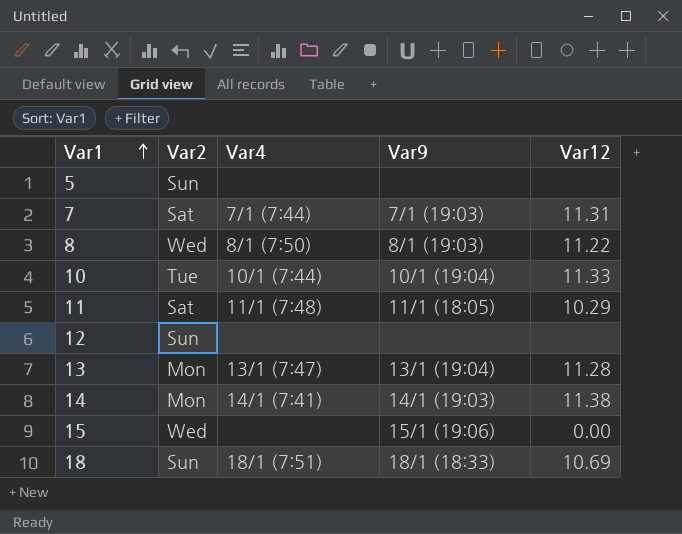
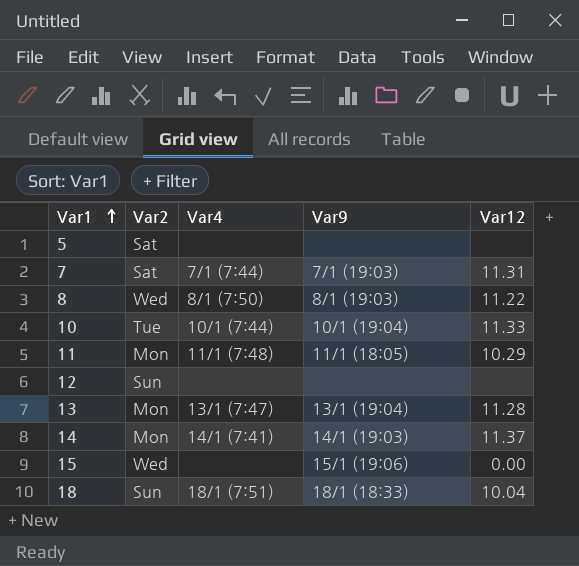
5 | Var2: Sun -> Sat
11 | Var2: Sat -> Mon
14 | Var12: 11.38 -> 11.37
18 | Var12: 10.69 -> 10.04

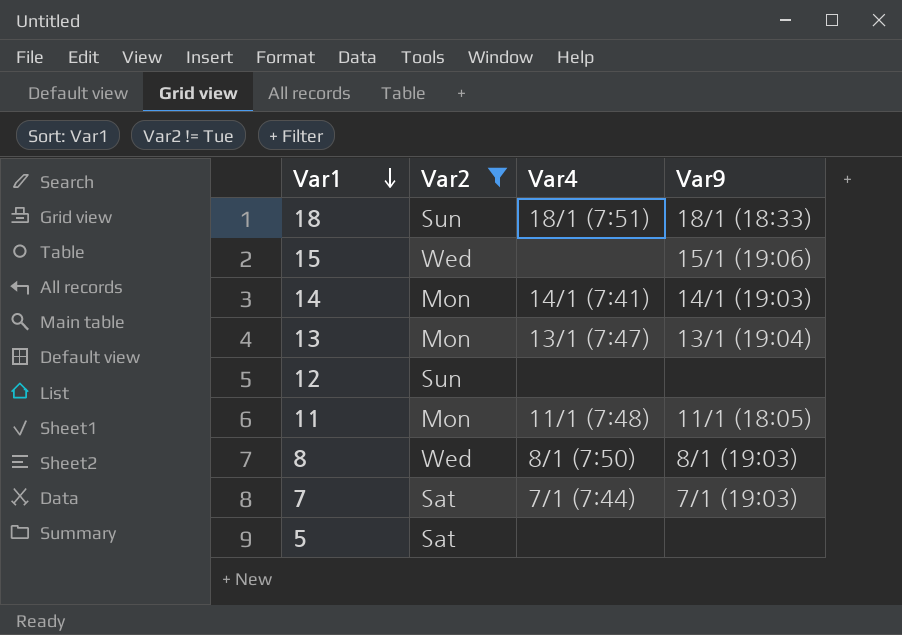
filter: none -> Var2 != Tue
row order: Var1 ascending -> Var1 descending
column Var12 | position: 5 -> none

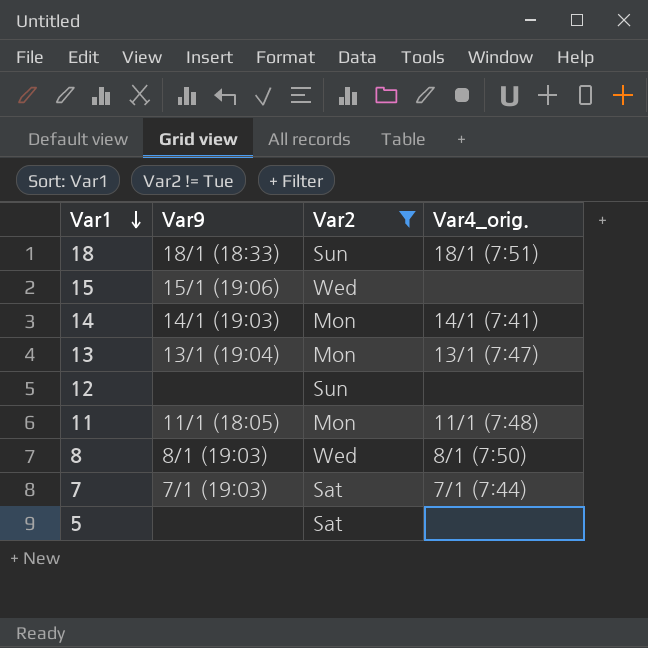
column Var9 | position: 4 -> 2
column name: Var4 -> Var4_orig.

